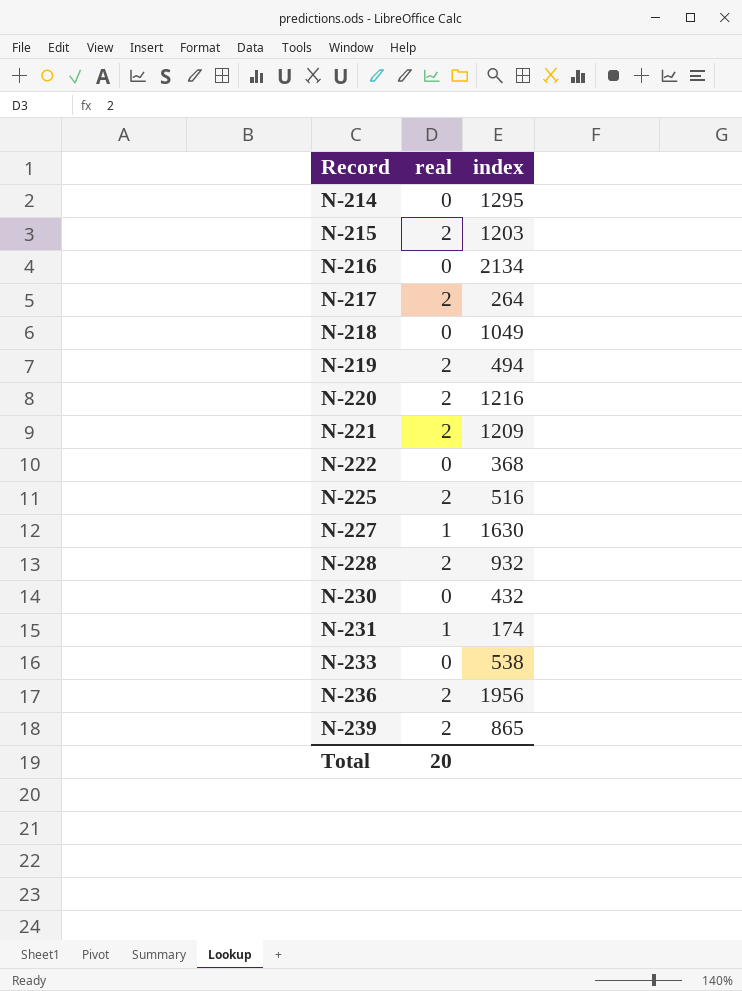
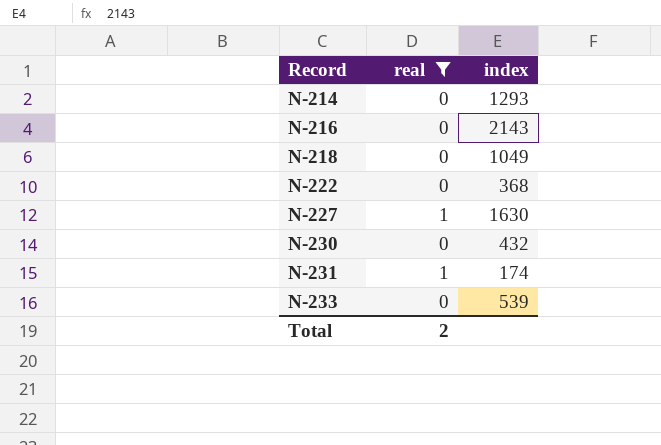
filter: none -> real != 2
N-214 | index: 1295 -> 1293
N-216 | index: 2134 -> 2143
N-233 | index: 538 -> 539
Total | real: 20 -> 2

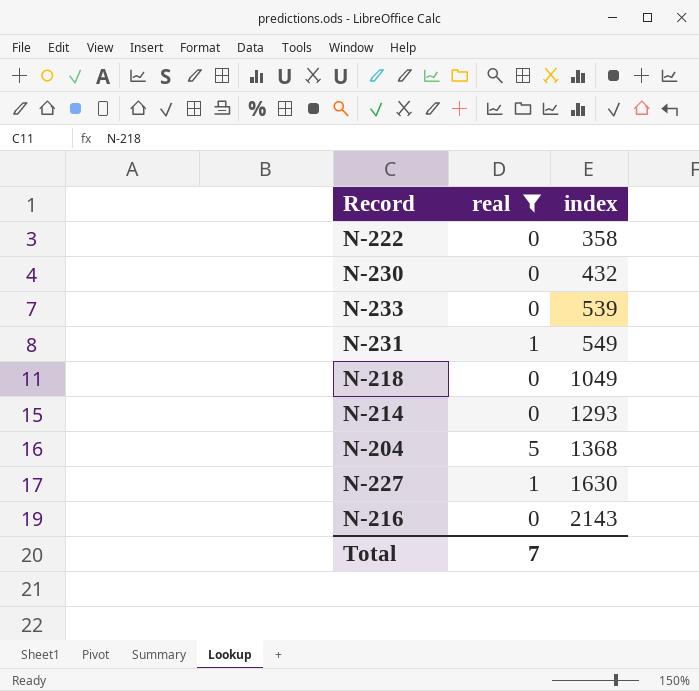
row order: Record ascending -> index ascending
N-222 | index: 368 -> 358
N-231 | index: 174 -> 549
row N-204: none -> 5 | 1368
Total | real: 2 -> 7

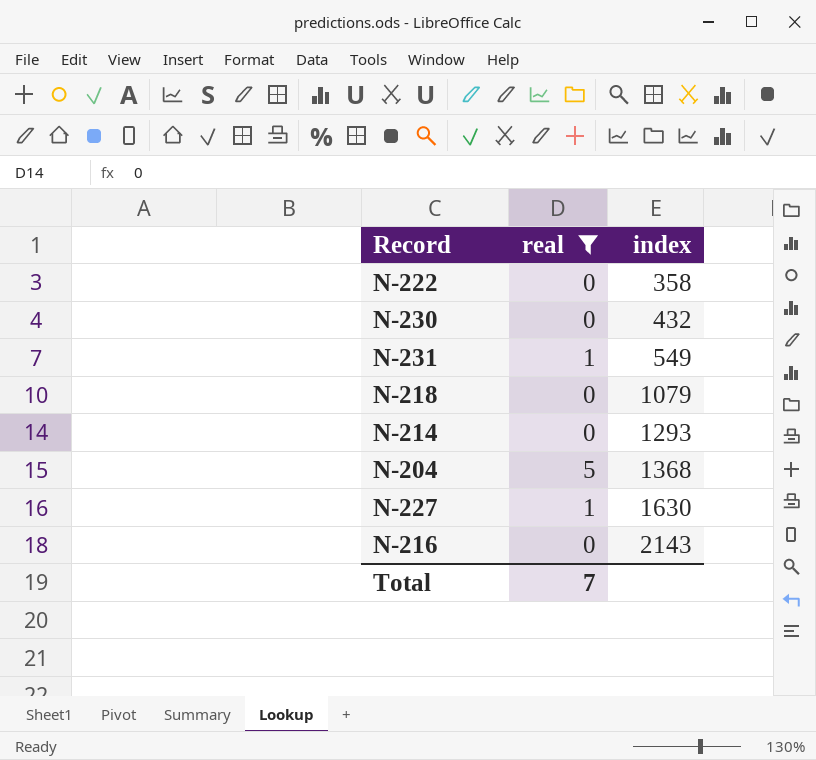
row N-233: 0 | 539 -> none
N-218 | index: 1049 -> 1079

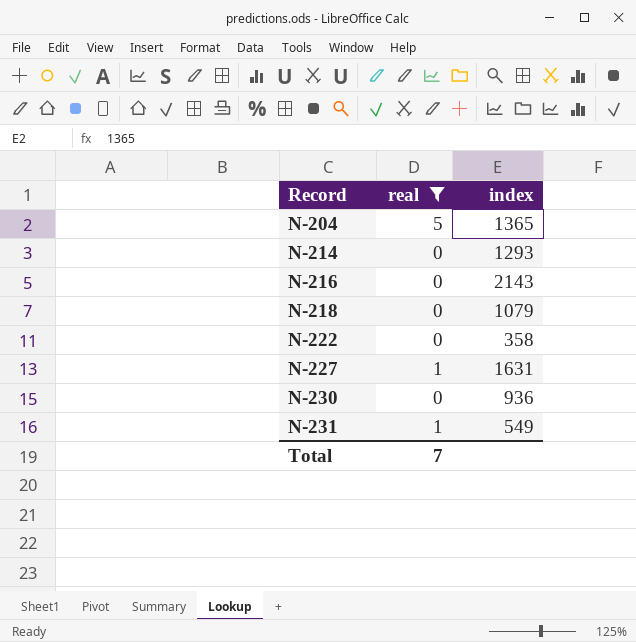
row order: index ascending -> Record ascending
N-204 | index: 1368 -> 1365
N-227 | index: 1630 -> 1631
N-230 | index: 432 -> 936

